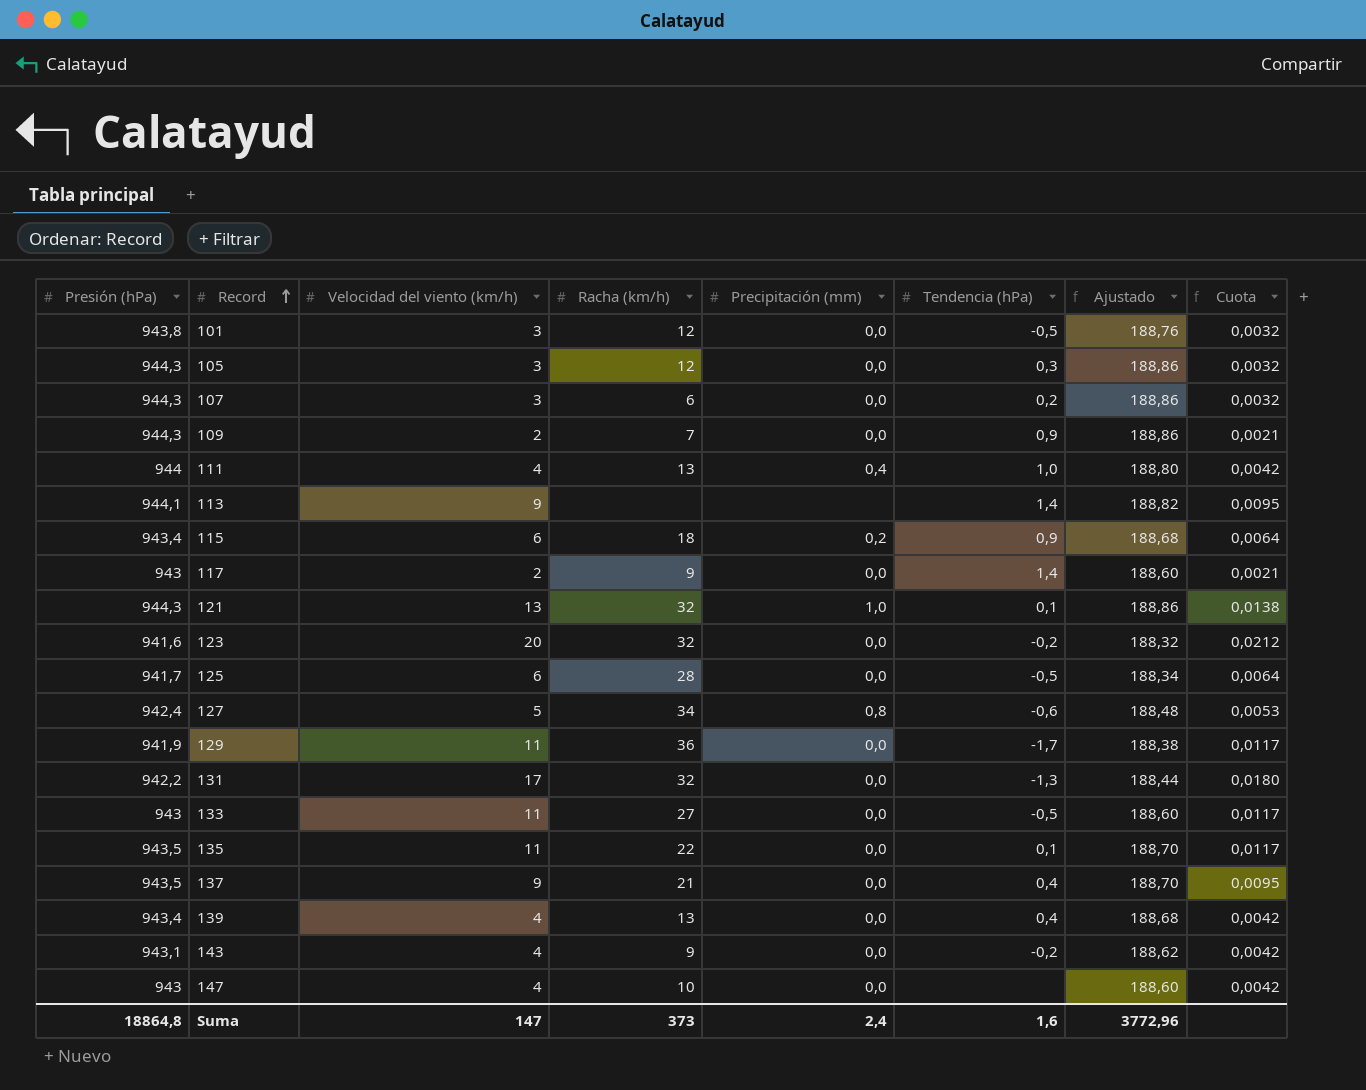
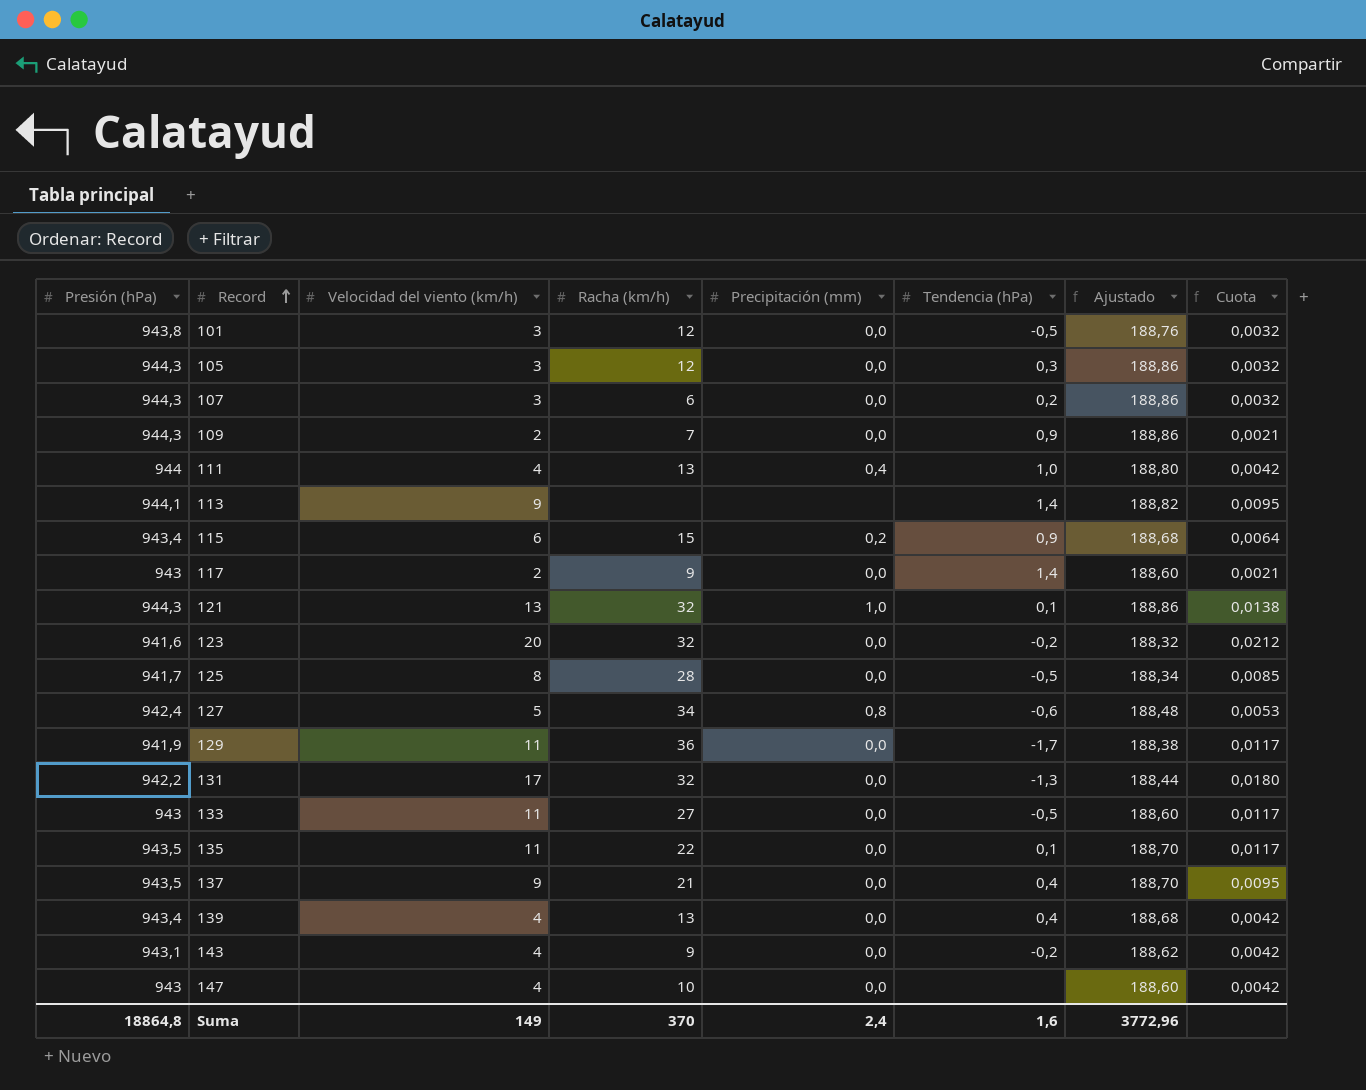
115 | Racha (km/h): 18 -> 15
125 | Velocidad del viento (km/h): 6 -> 8
125 | Cuota: 0,0064 -> 0,0085
Suma | Velocidad del viento (km/h): 147 -> 149
Suma | Racha (km/h): 373 -> 370

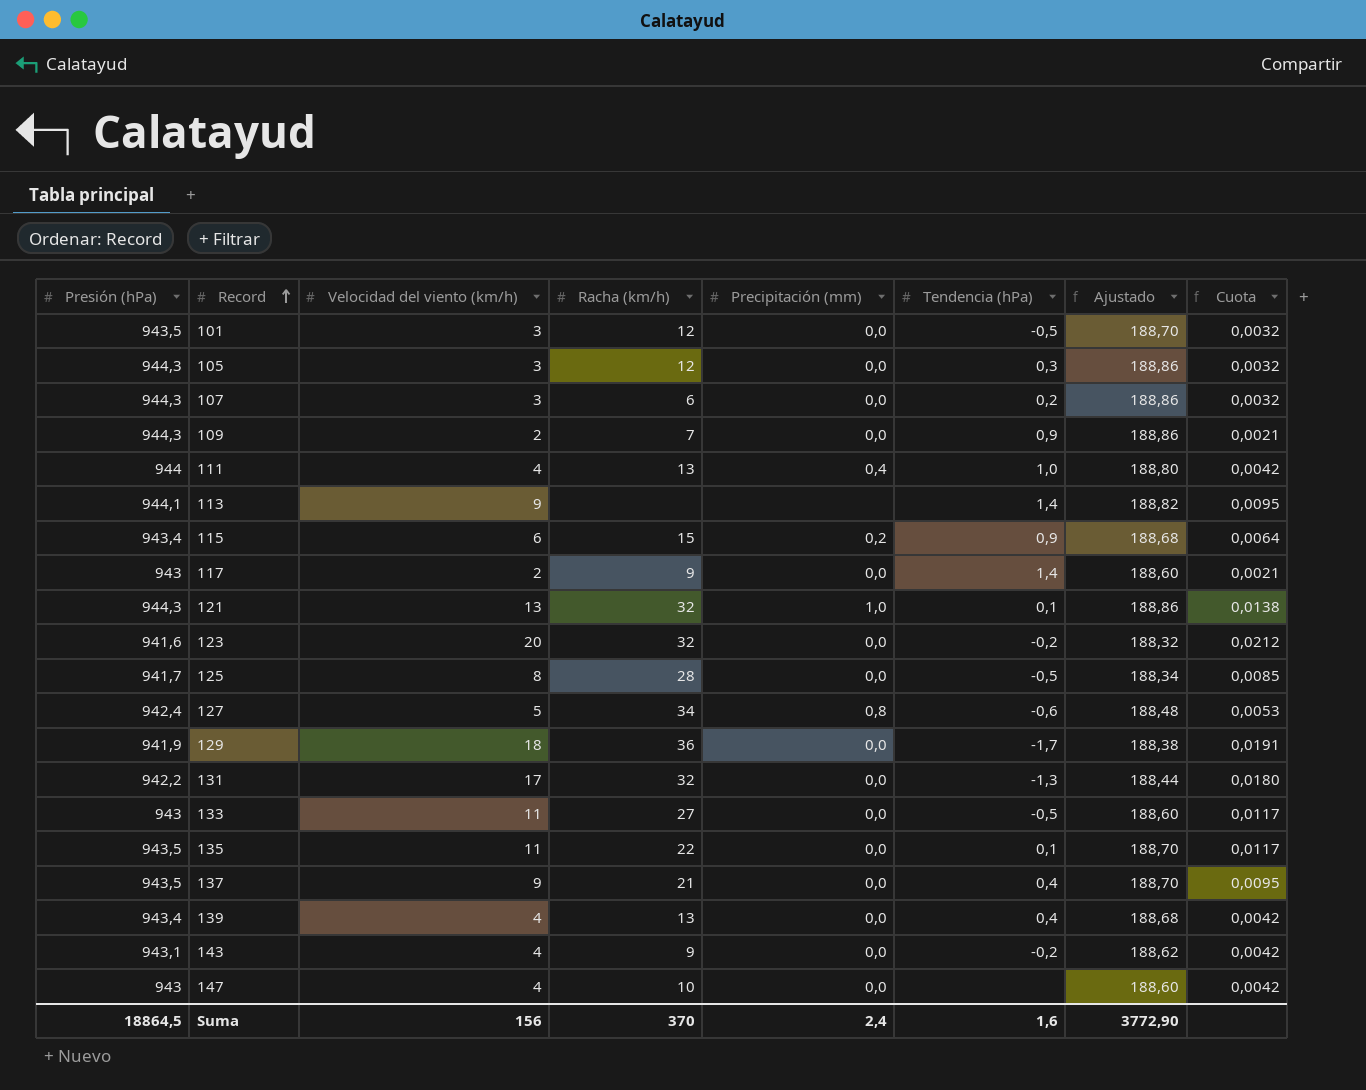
101 | Presión (hPa): 943,8 -> 943,5
101 | Ajustado: 188,76 -> 188,70
129 | Velocidad del viento (km/h): 11 -> 18
129 | Cuota: 0,0117 -> 0,0191
Suma | Presión (hPa): 18864,8 -> 18864,5
Suma | Velocidad del viento (km/h): 149 -> 156
Suma | Ajustado: 3772,96 -> 3772,90

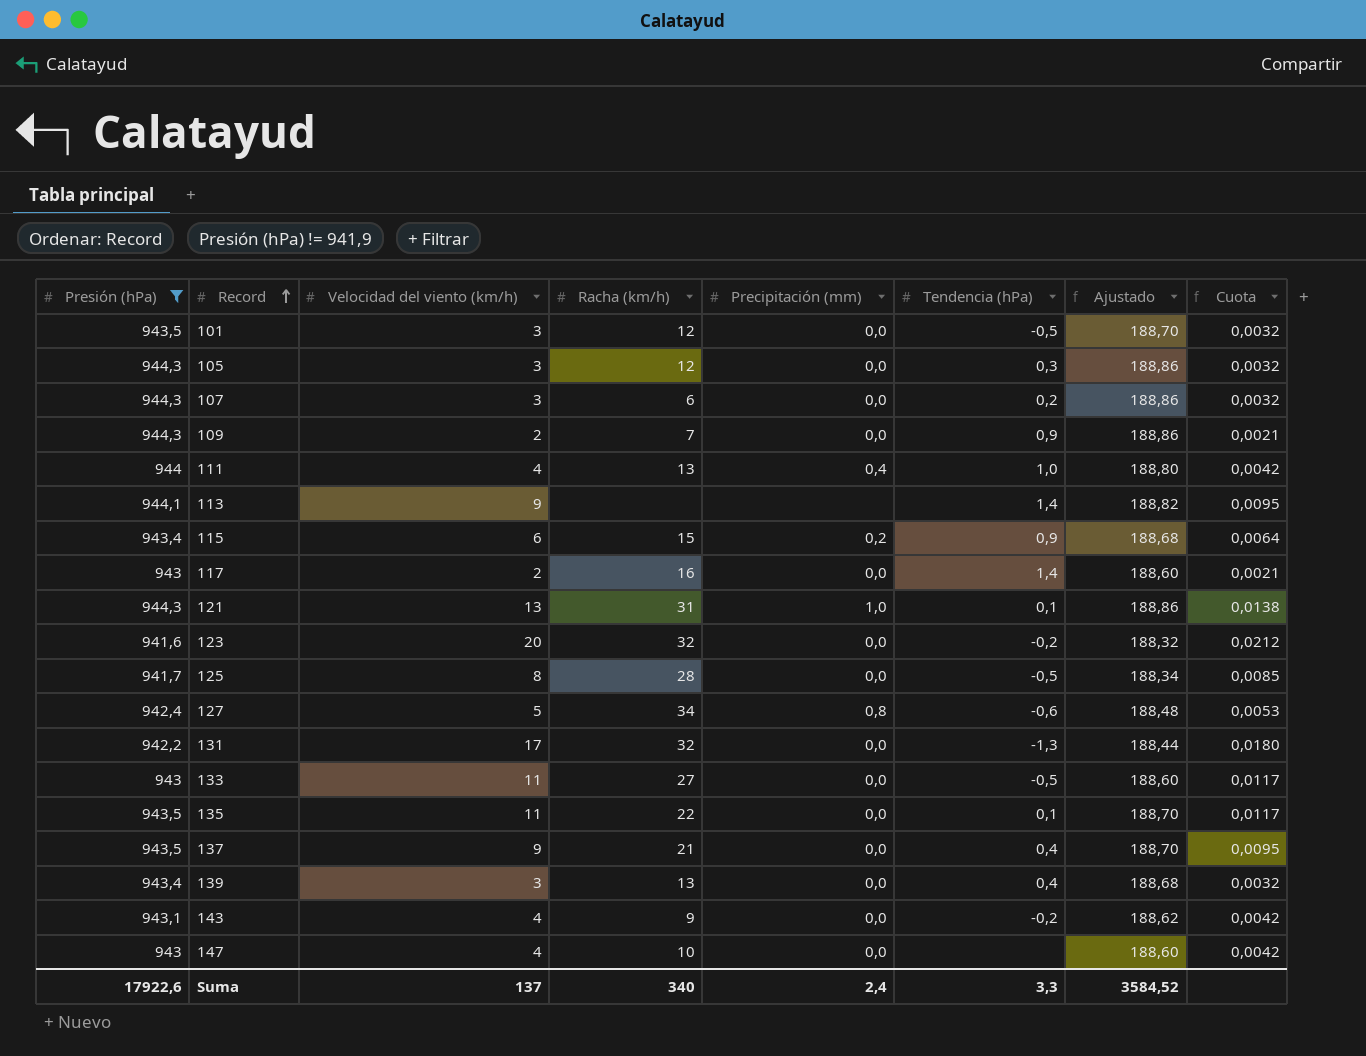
filter: none -> Presión (hPa) != 941,9
117 | Racha (km/h): 9 -> 16
121 | Racha (km/h): 32 -> 31
139 | Velocidad del viento (km/h): 4 -> 3
139 | Cuota: 0,0042 -> 0,0032
Suma | Presión (hPa): 18864,5 -> 17922,6
Suma | Velocidad del viento (km/h): 156 -> 137
Suma | Racha (km/h): 370 -> 340
Suma | Tendencia (hPa): 1,6 -> 3,3
Suma | Ajustado: 3772,90 -> 3584,52

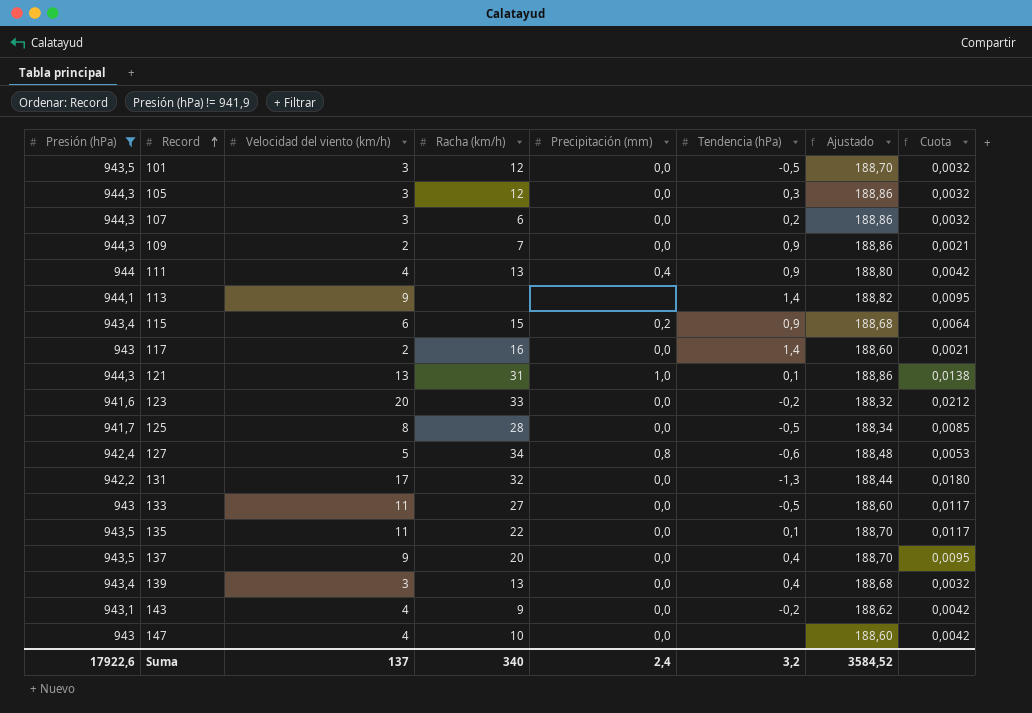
111 | Tendencia (hPa): 1,0 -> 0,9
123 | Racha (km/h): 32 -> 33
137 | Racha (km/h): 21 -> 20
Suma | Tendencia (hPa): 3,3 -> 3,2

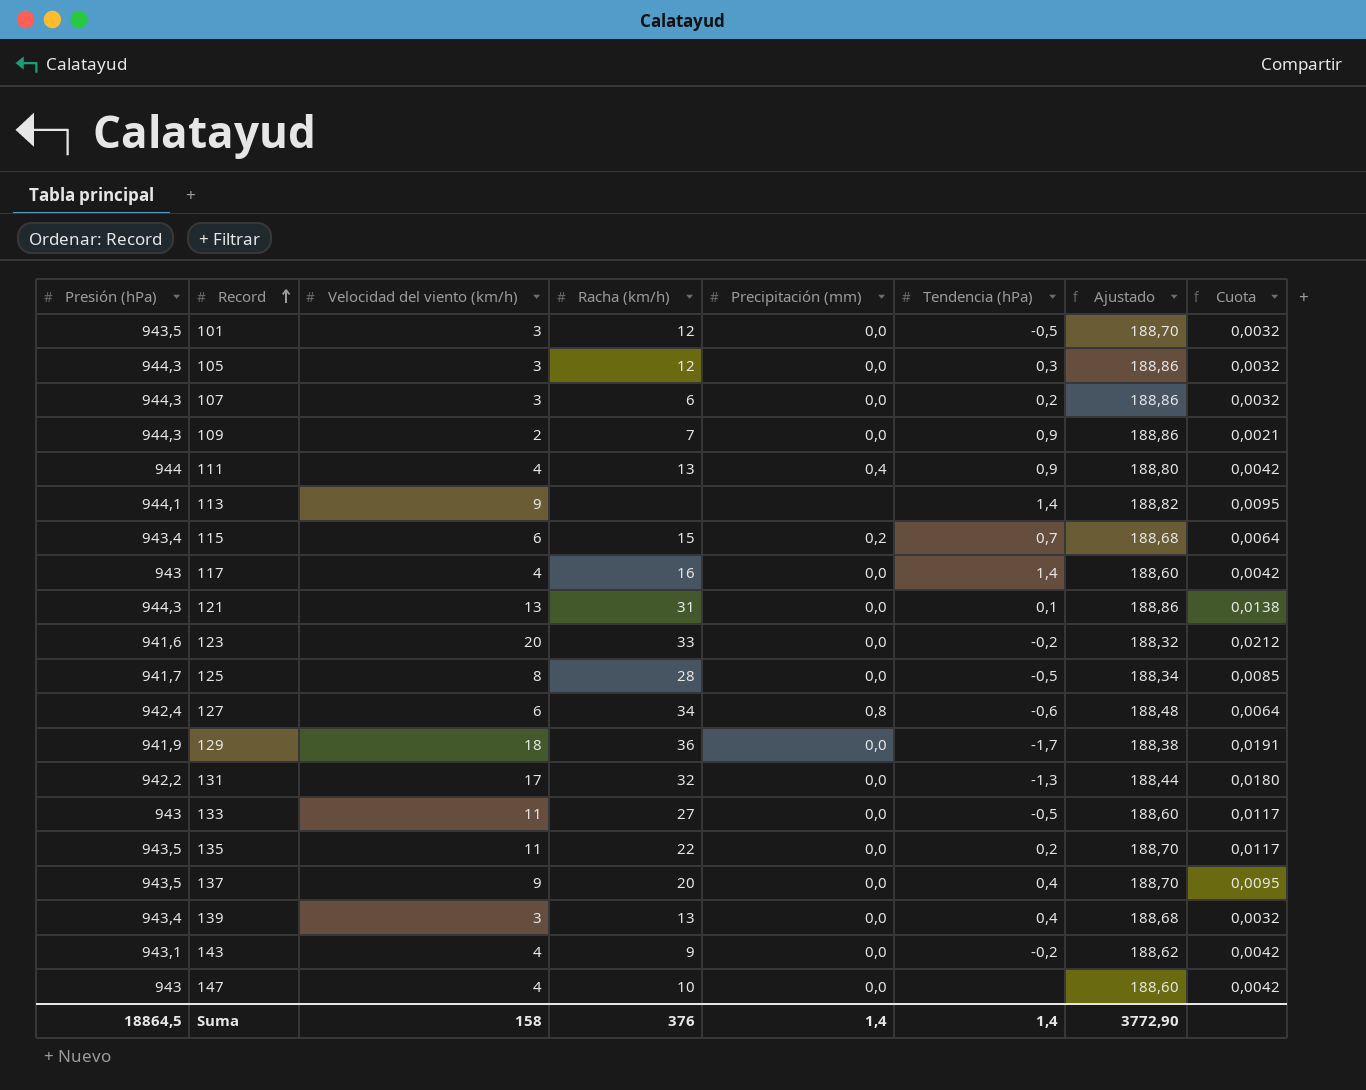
filter: Presión (hPa) != 941,9 -> none
115 | Tendencia (hPa): 0,9 -> 0,7
117 | Velocidad del viento (km/h): 2 -> 4
117 | Cuota: 0,0021 -> 0,0042
121 | Precipitación (mm): 1,0 -> 0,0
127 | Velocidad del viento (km/h): 5 -> 6
127 | Cuota: 0,0053 -> 0,0064
135 | Tendencia (hPa): 0,1 -> 0,2
Suma | Presión (hPa): 17922,6 -> 18864,5
Suma | Velocidad del viento (km/h): 137 -> 158
Suma | Racha (km/h): 340 -> 376
Suma | Precipitación (mm): 2,4 -> 1,4
Suma | Tendencia (hPa): 3,2 -> 1,4
Suma | Ajustado: 3584,52 -> 3772,90

